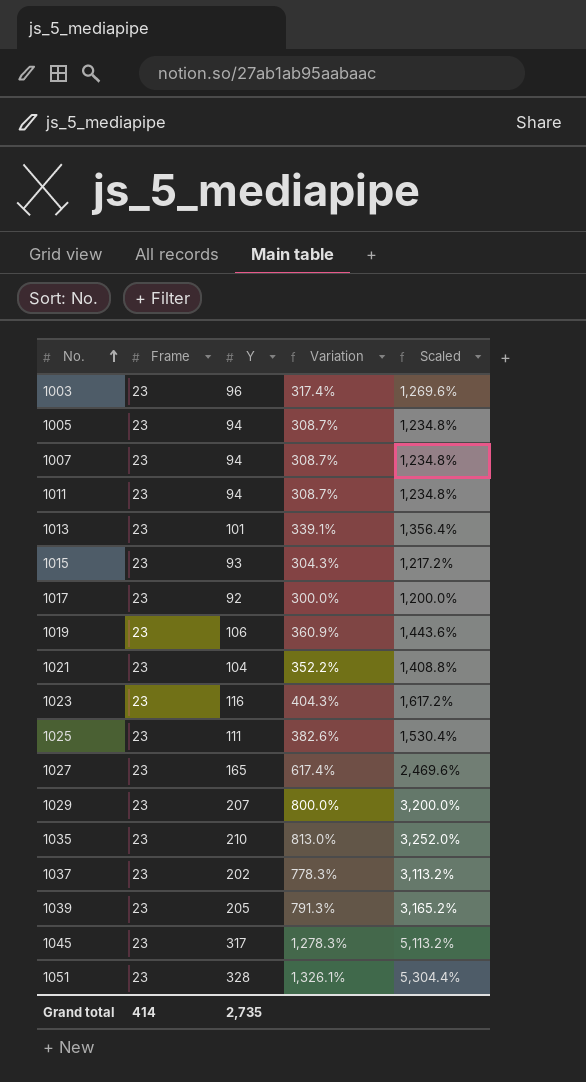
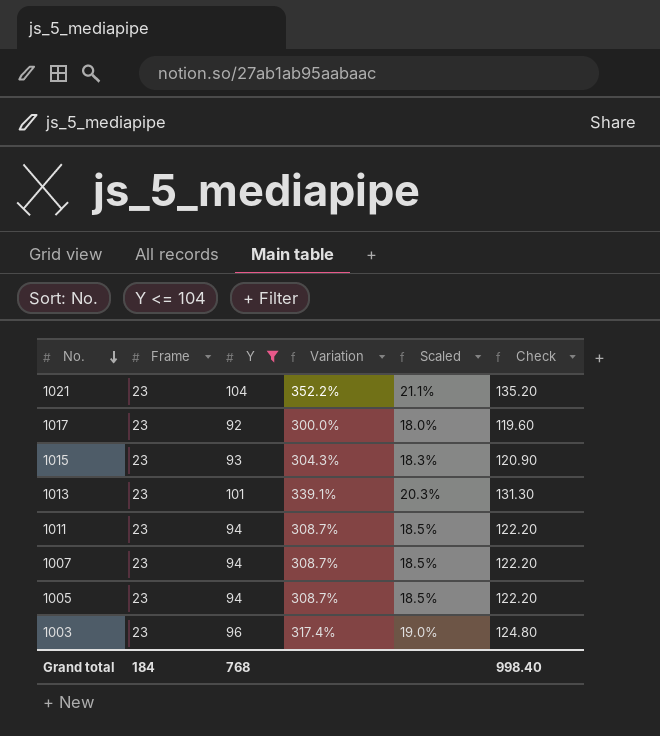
filter: none -> Y <= 104
row order: No. ascending -> No. descending
column Scaled | formula: [Variation] * 4 -> [Variation] * 0.06
column Check | formula: none -> [Y] * 1.3
Grand total | Frame: 414 -> 184
Grand total | Y: 2,735 -> 768

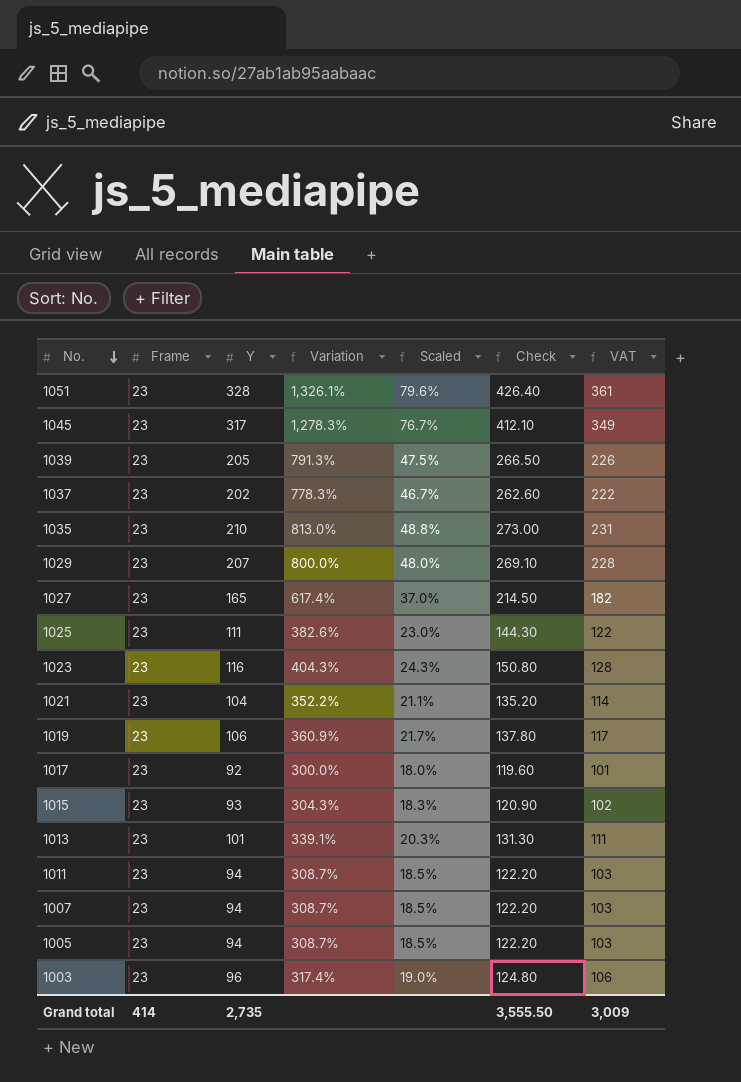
filter: Y <= 104 -> none
column VAT | formula: none -> [Y] * 1.1
Grand total | Frame: 184 -> 414
Grand total | Y: 768 -> 2,735
Grand total | Check: 998.40 -> 3,555.50

